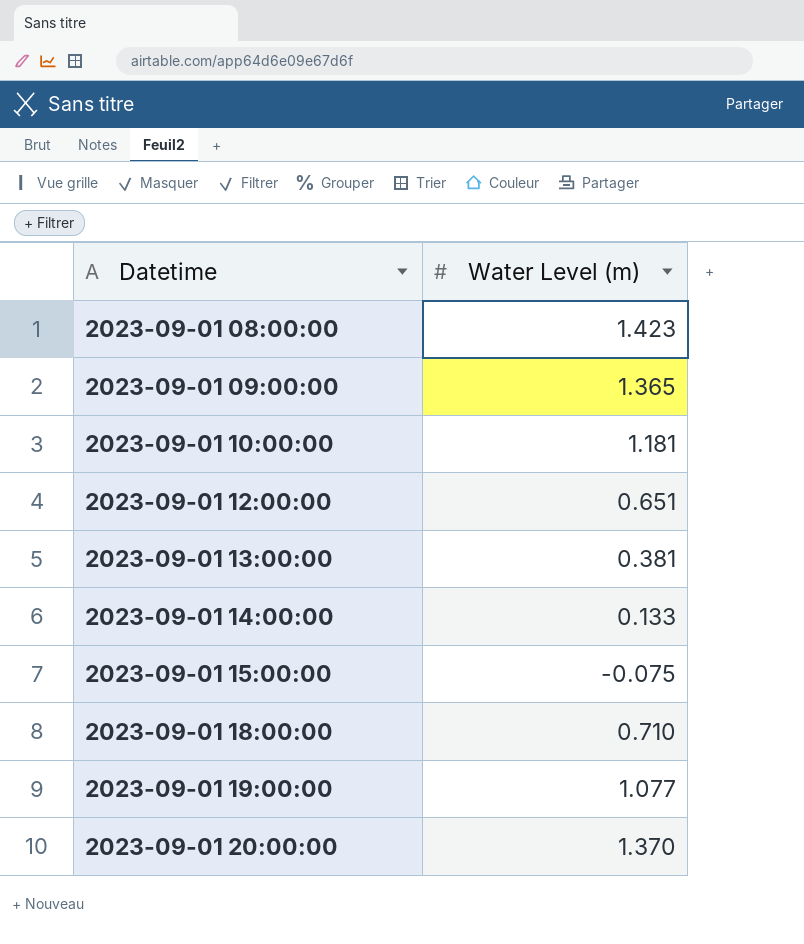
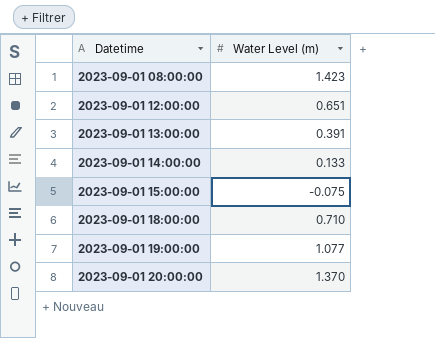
row 2023-09-01 09:00:00: 1.365 -> none
row 2023-09-01 10:00:00: 1.181 -> none
2023-09-01 13:00:00 | Water Level (m): 0.381 -> 0.391

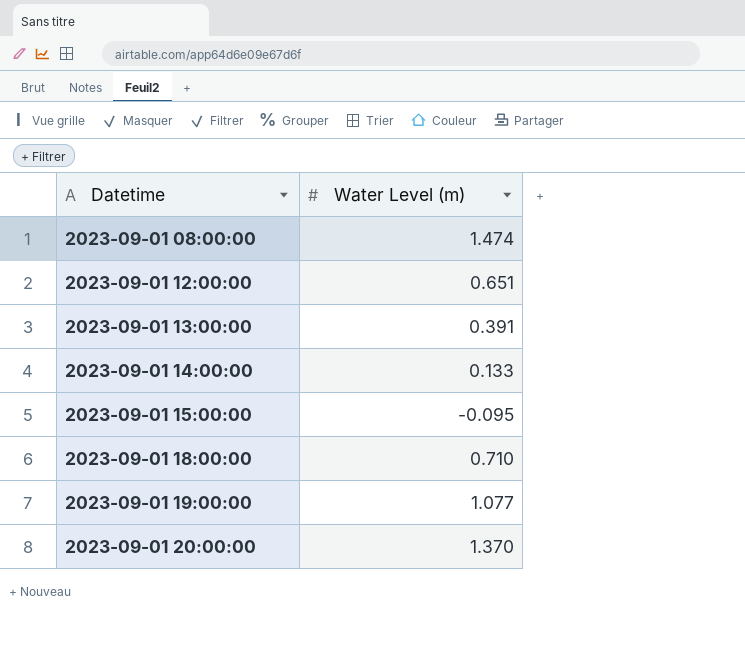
2023-09-01 08:00:00 | Water Level (m): 1.423 -> 1.474
2023-09-01 15:00:00 | Water Level (m): -0.075 -> -0.095

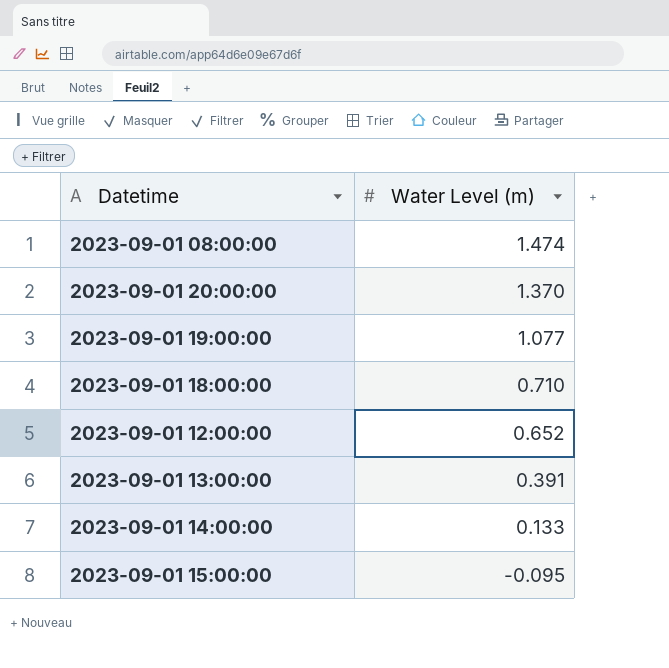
row order: Datetime ascending -> Water Level (m) descending
2023-09-01 12:00:00 | Water Level (m): 0.651 -> 0.652

